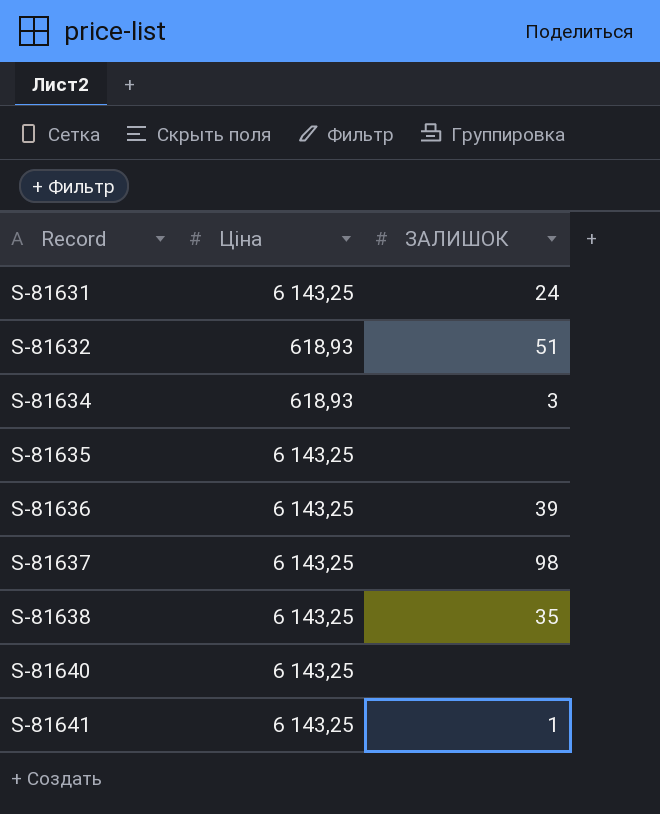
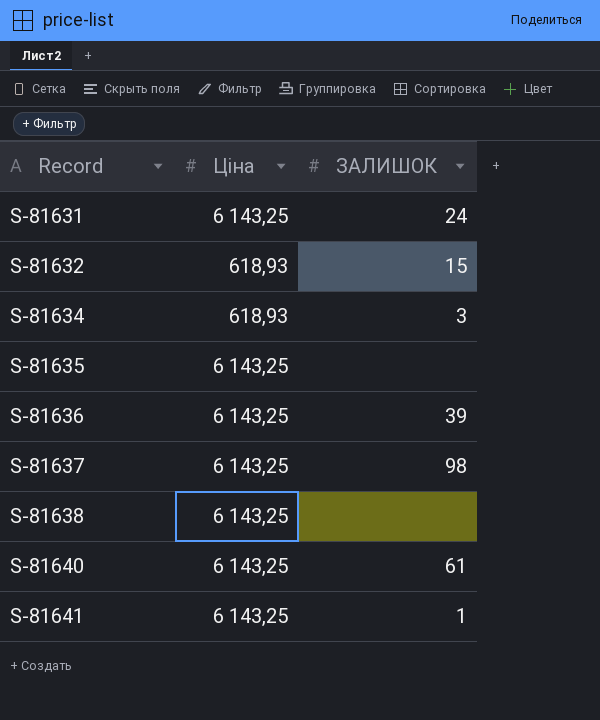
S-81632 | ЗАЛИШОК: 51 -> 15
S-81638 | ЗАЛИШОК: 35 -> none
S-81640 | ЗАЛИШОК: none -> 61

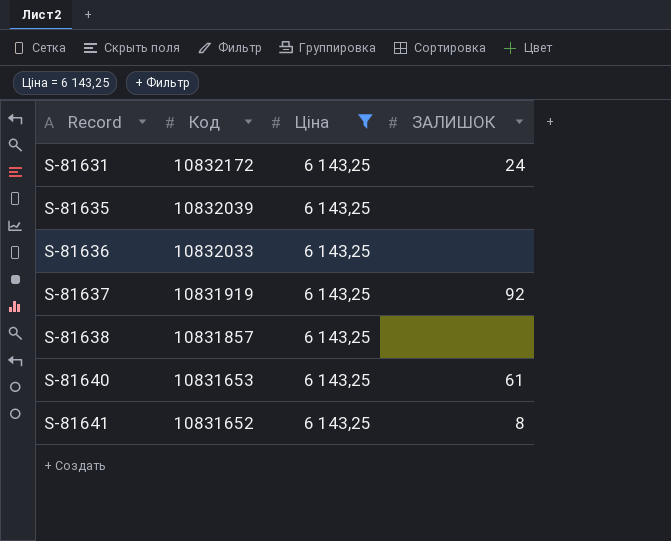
filter: none -> Ціна = 6 143,25
column Код | position: none -> 2
S-81636 | ЗАЛИШОК: 39 -> none
S-81637 | ЗАЛИШОК: 98 -> 92
S-81641 | ЗАЛИШОК: 1 -> 8

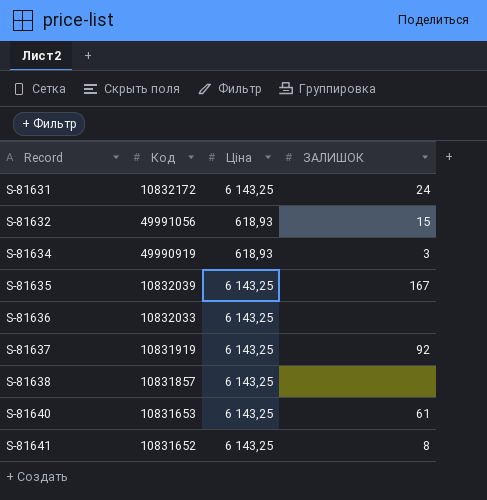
filter: Ціна = 6 143,25 -> none
S-81635 | ЗАЛИШОК: none -> 167

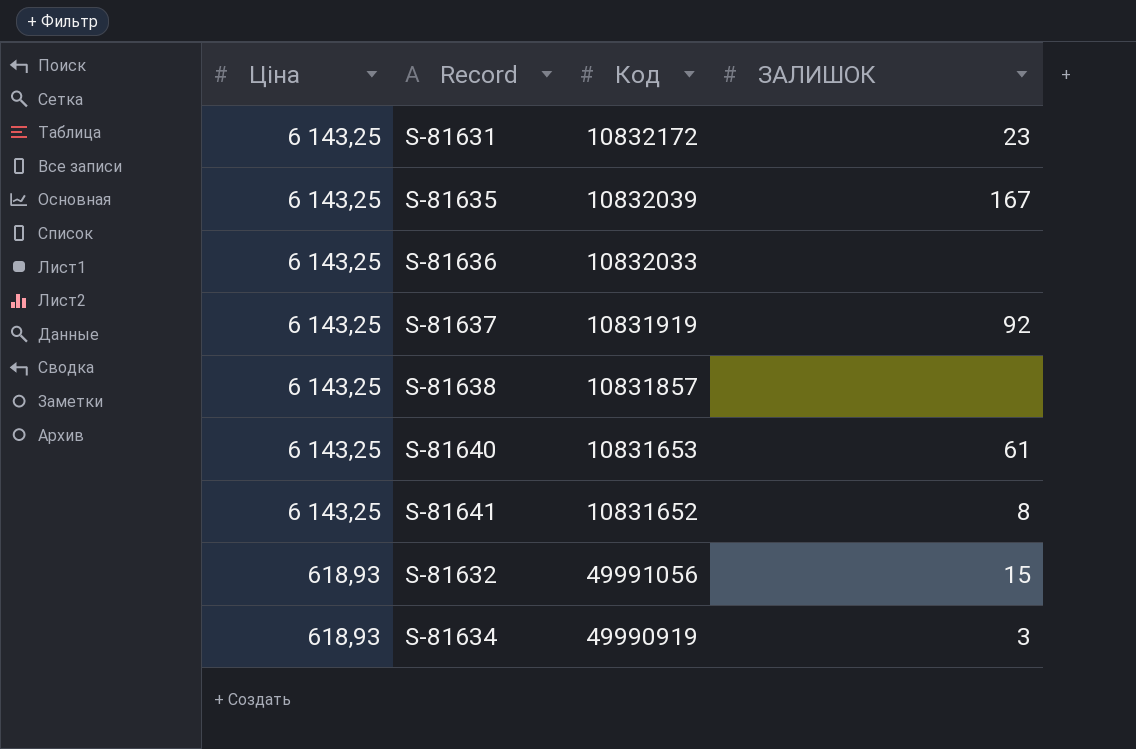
row order: Record ascending -> Ціна descending
column Ціна | position: 3 -> 1
S-81631 | ЗАЛИШОК: 24 -> 23

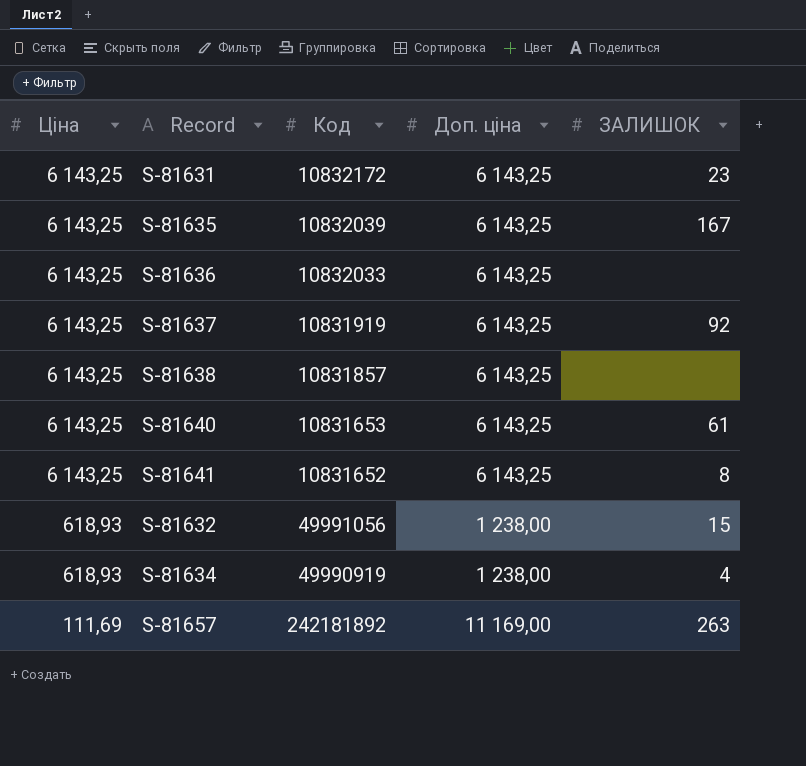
column Доп. ціна | position: none -> 4
S-81634 | ЗАЛИШОК: 3 -> 4
row S-81657: none -> 111,69 | 242181892 | 11 169,00 | 263

